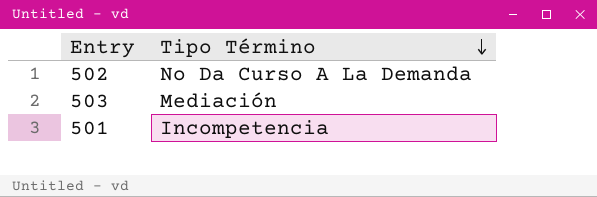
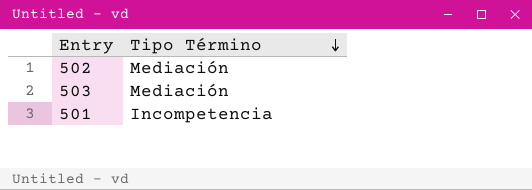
502 | Tipo Término: No Da Curso A La Demanda -> Mediación

